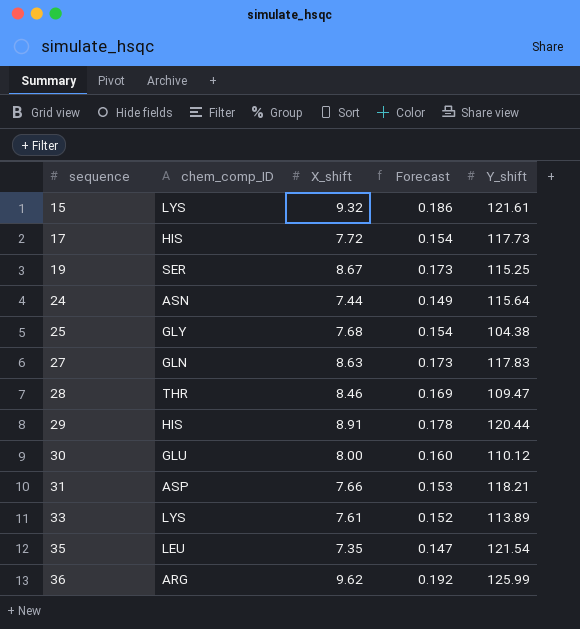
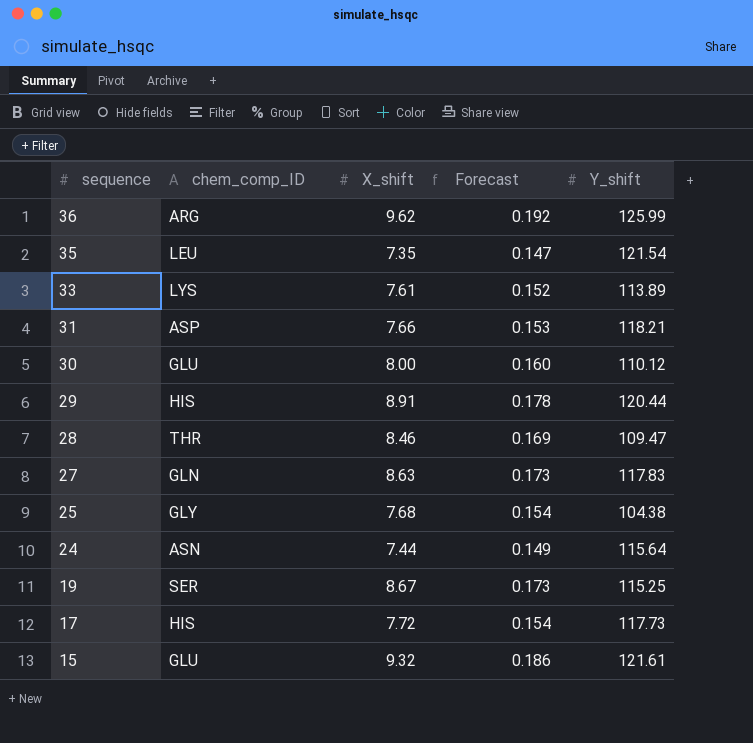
row order: sequence ascending -> sequence descending
15 | chem_comp_ID: LYS -> GLU

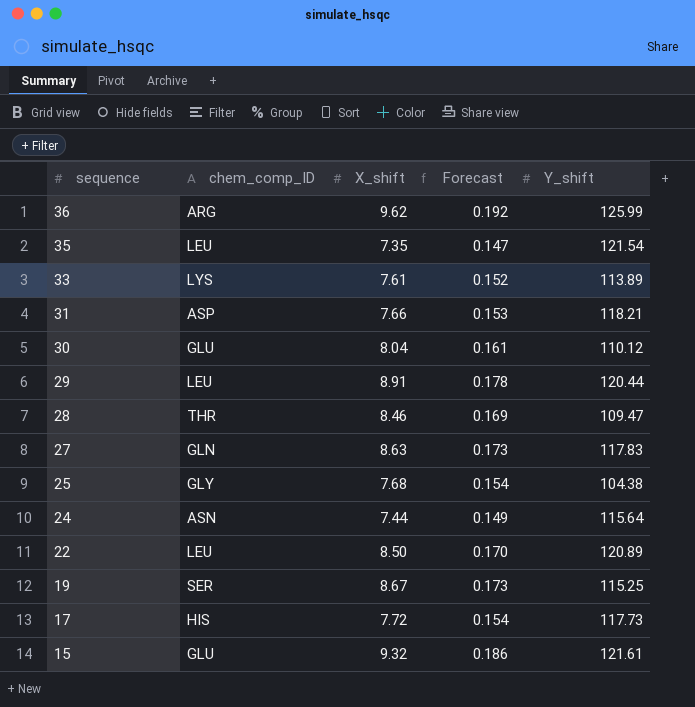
30 | X_shift: 8.00 -> 8.04
30 | Forecast: 0.160 -> 0.161
29 | chem_comp_ID: HIS -> LEU
row 22: none -> LEU | 8.50 | 0.170 | 120.89

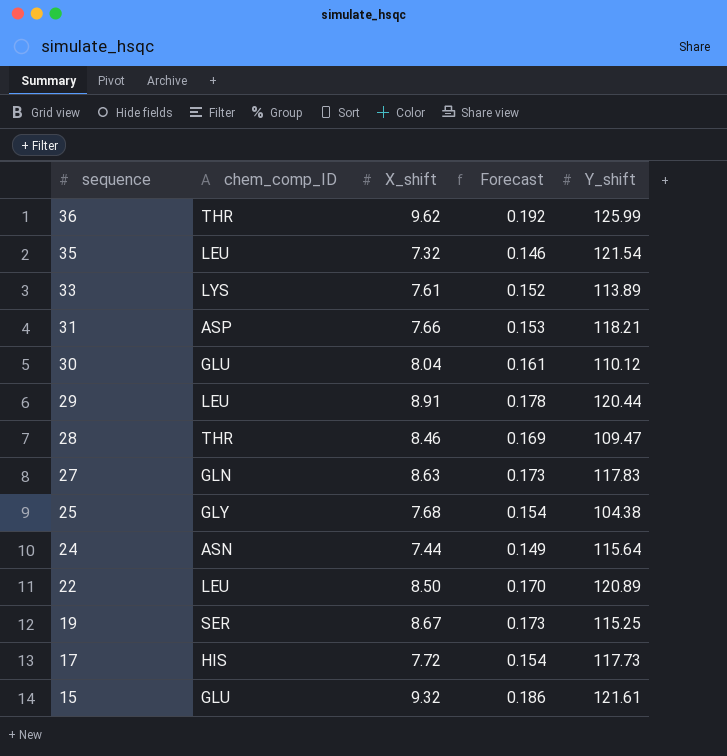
36 | chem_comp_ID: ARG -> THR
35 | X_shift: 7.35 -> 7.32
35 | Forecast: 0.147 -> 0.146

